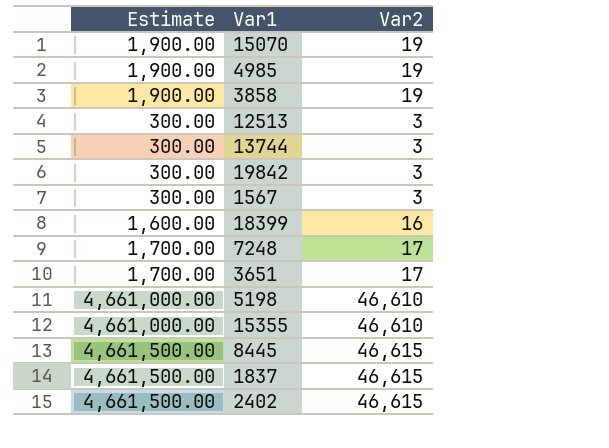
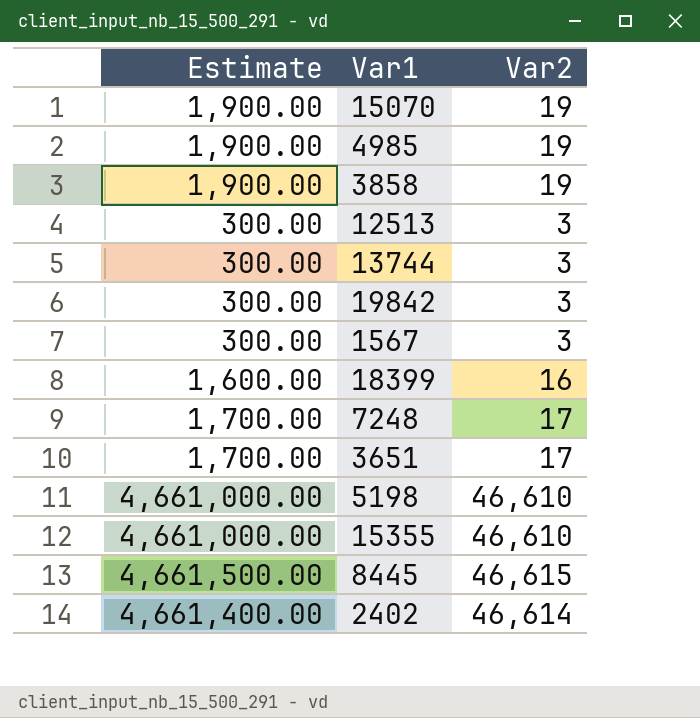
row 1837: 4,661,500.00 | 46,615 -> none
2402 | Estimate: 4,661,500.00 -> 4,661,400.00
2402 | Var2: 46,615 -> 46,614

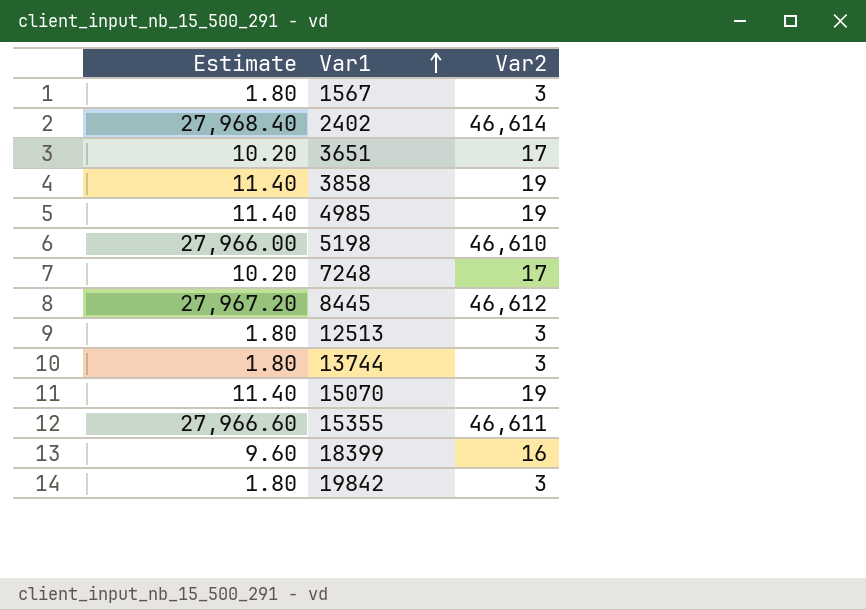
row order: none -> Var1 ascending
column Estimate | formula: [Var2] * 100 -> [Var2] * 0.6
8445 | Var2: 46,615 -> 46,612
15355 | Var2: 46,610 -> 46,611

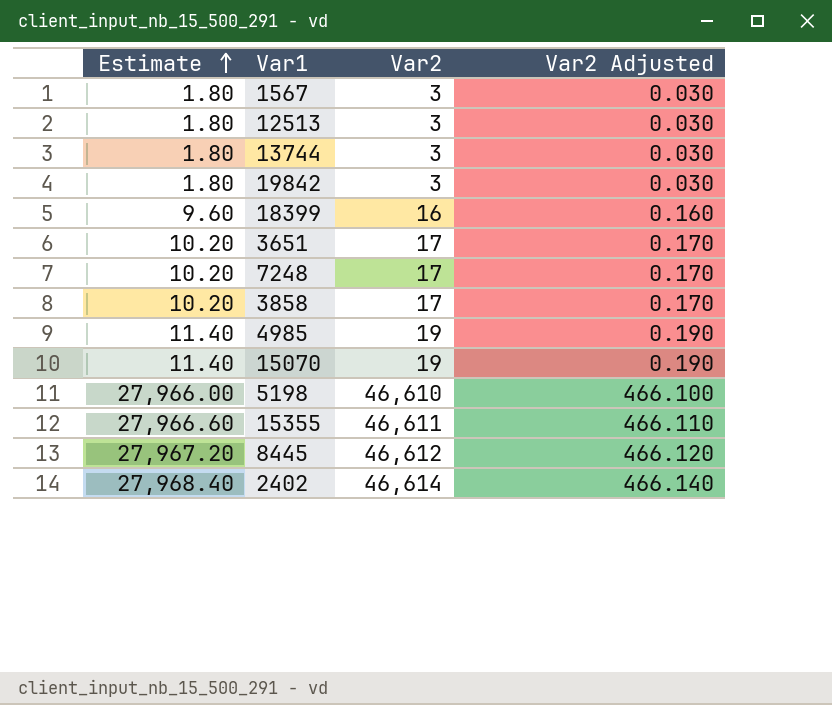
row order: Var1 ascending -> Estimate ascending
column Var2 Adjusted | formula: none -> [Var2] * 0.01
3858 | Estimate: 11.40 -> 10.20
3858 | Var2: 19 -> 17

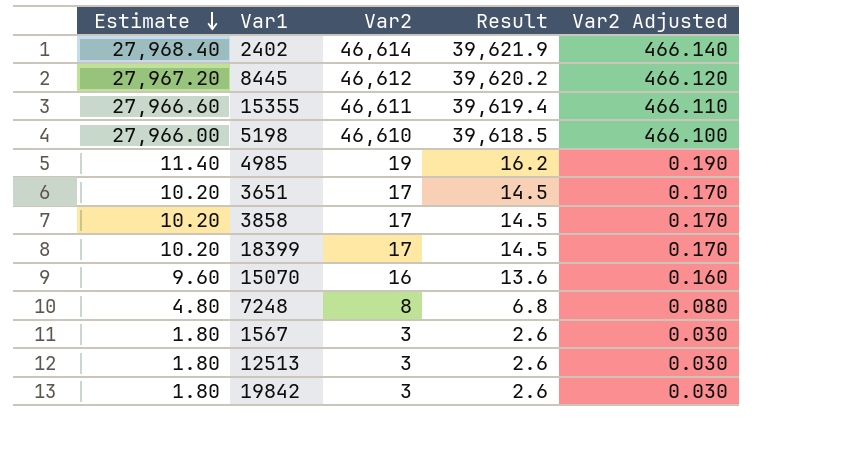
row order: Estimate ascending -> Estimate descending
column Result | formula: none -> [Var2] * 0.85
row 13744: 1.80 | 3 | 0.030 -> none
18399 | Estimate: 9.60 -> 10.20
18399 | Var2: 16 -> 17
18399 | Var2 Adjusted: 0.160 -> 0.170
15070 | Estimate: 11.40 -> 9.60
15070 | Var2: 19 -> 16
15070 | Var2 Adjusted: 0.190 -> 0.160
7248 | Estimate: 10.20 -> 4.80
7248 | Var2: 17 -> 8
7248 | Var2 Adjusted: 0.170 -> 0.080

